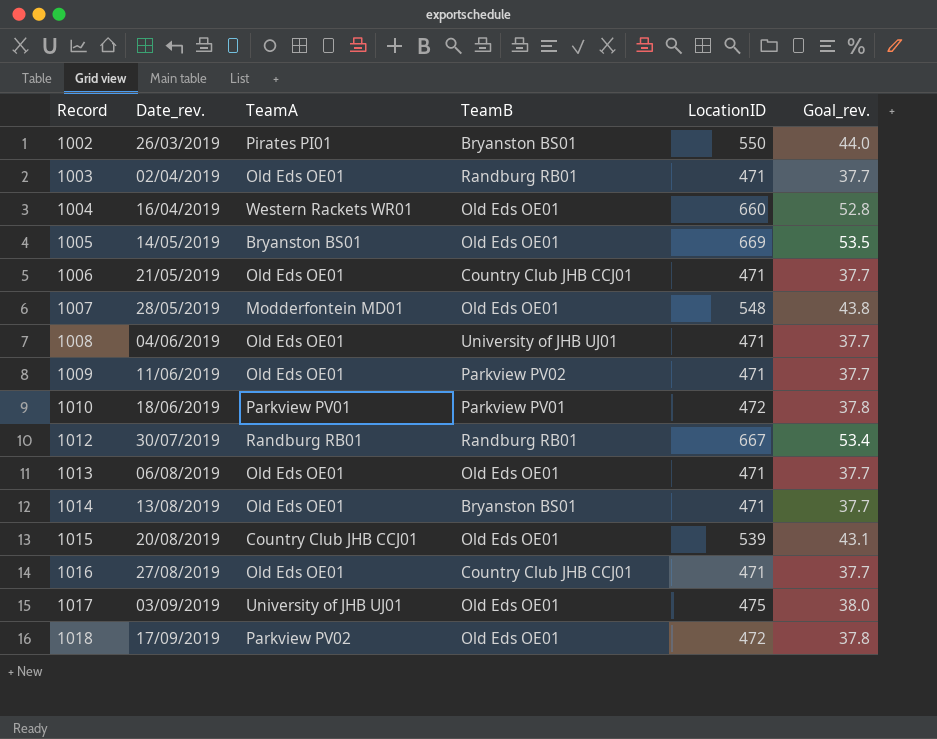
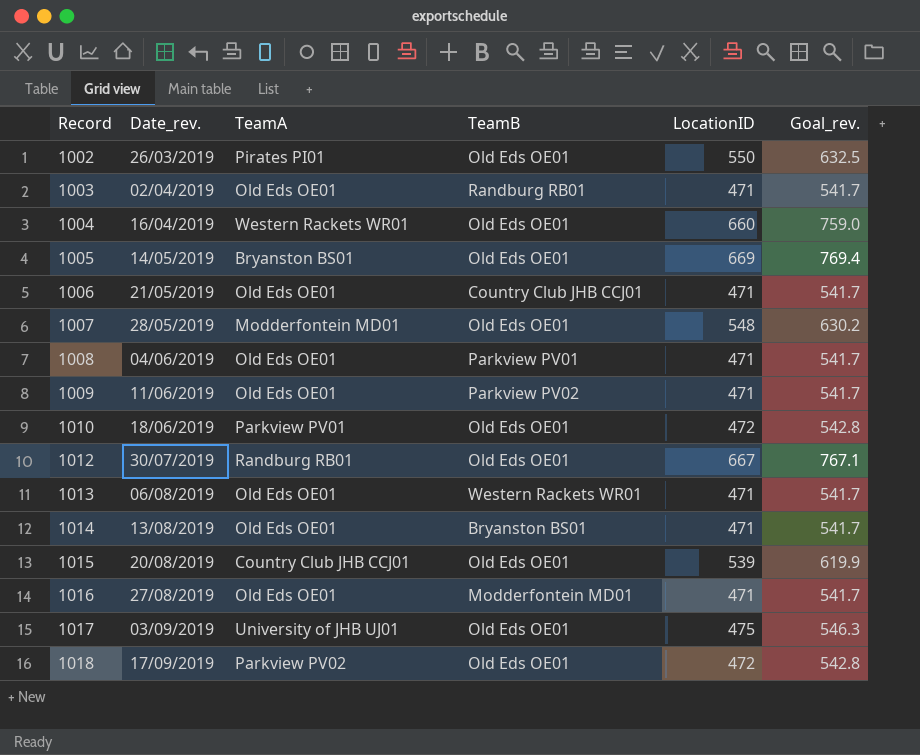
column Goal_rev. | formula: [LocationID] * 0.08 -> [LocationID] * 1.15
1002 | TeamB: Bryanston BS01 -> Old Eds OE01
1008 | TeamB: University of JHB UJ01 -> Parkview PV01
1010 | TeamB: Parkview PV01 -> Old Eds OE01
1012 | TeamB: Randburg RB01 -> Old Eds OE01
1013 | TeamB: Old Eds OE01 -> Western Rackets WR01
1016 | TeamB: Country Club JHB CCJ01 -> Modderfontein MD01

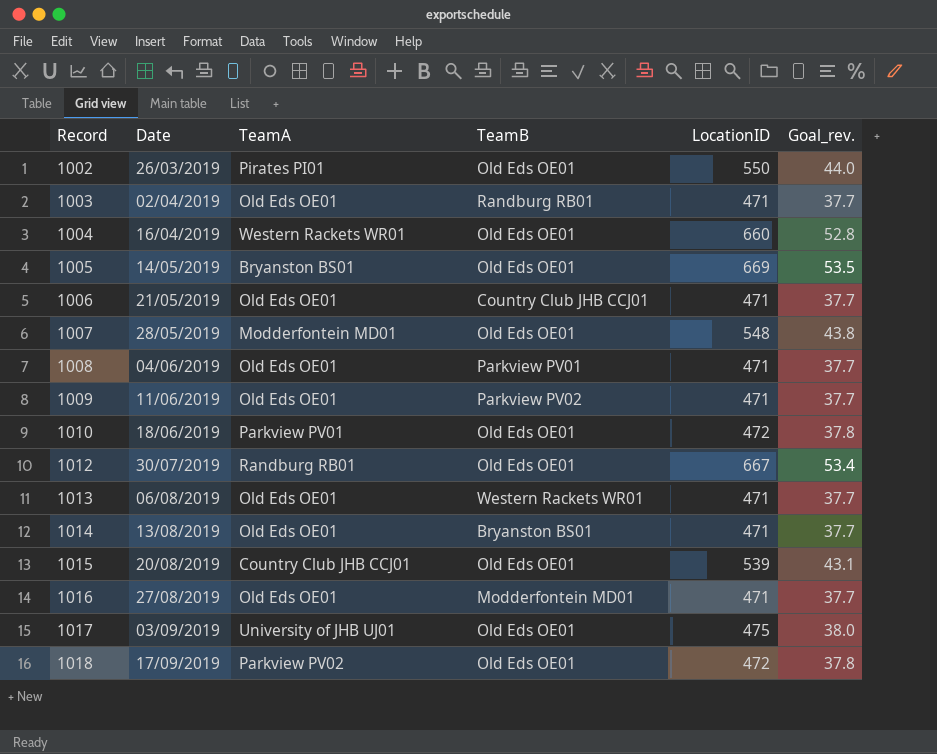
column name: Date_rev. -> Date
column Goal_rev. | formula: [LocationID] * 1.15 -> [LocationID] * 0.08

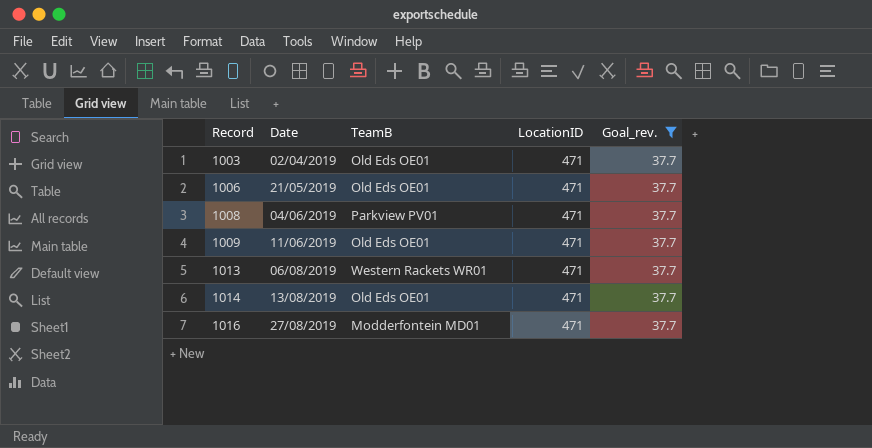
filter: none -> Goal_rev. = 37.7
column TeamA | position: 3 -> none
1003 | TeamB: Randburg RB01 -> Old Eds OE01
1006 | TeamB: Country Club JHB CCJ01 -> Old Eds OE01
1009 | TeamB: Parkview PV02 -> Old Eds OE01
1014 | TeamB: Bryanston BS01 -> Old Eds OE01

